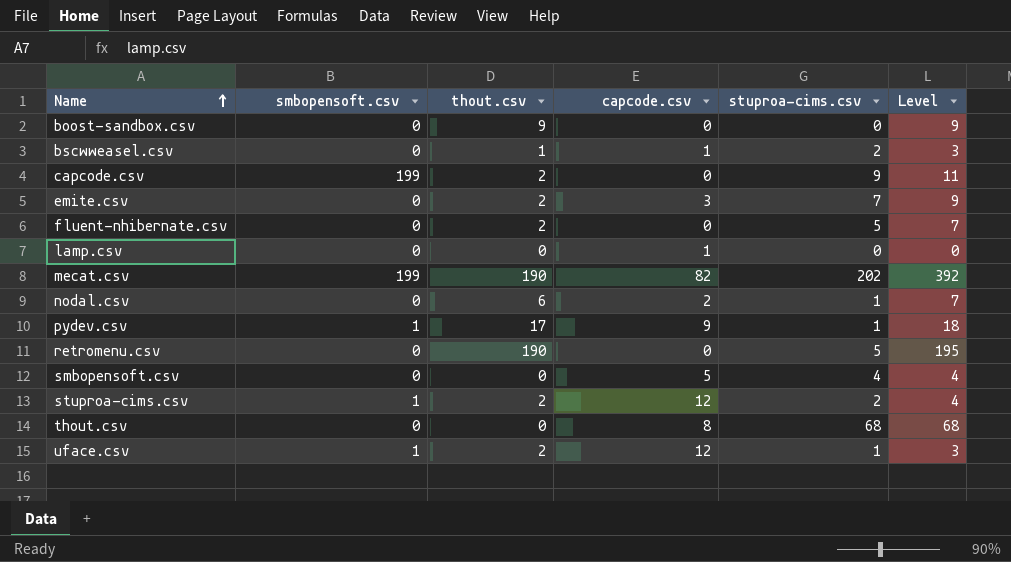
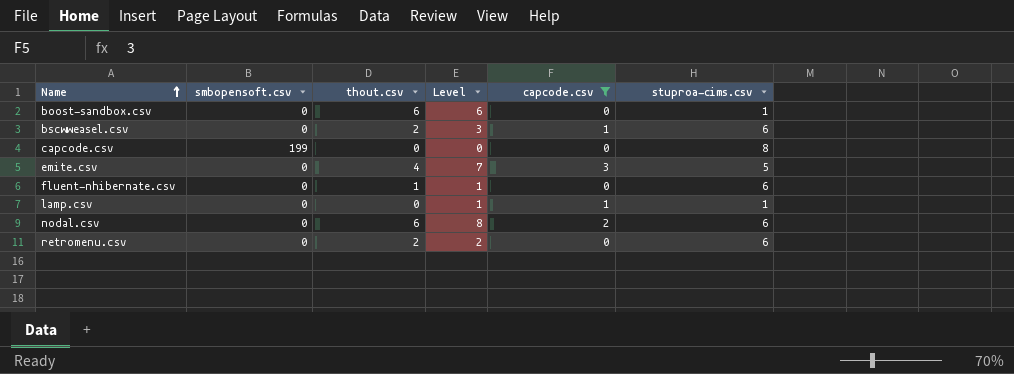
filter: none -> capcode.csv <= 3
column Level | formula: [thout.csv] + [stuproa-cims.csv] -> [thout.csv] + [capcode.csv]
column Level | position: 6 -> 4
boost-sandbox.csv | thout.csv: 9 -> 6
boost-sandbox.csv | stuproa-cims.csv: 0 -> 1
bscwweasel.csv | thout.csv: 1 -> 2
bscwweasel.csv | stuproa-cims.csv: 2 -> 6
capcode.csv | thout.csv: 2 -> 0
capcode.csv | stuproa-cims.csv: 9 -> 8
emite.csv | thout.csv: 2 -> 4
emite.csv | stuproa-cims.csv: 7 -> 5
fluent-nhibernate.csv | thout.csv: 2 -> 1
fluent-nhibernate.csv | stuproa-cims.csv: 5 -> 6
lamp.csv | stuproa-cims.csv: 0 -> 1
nodal.csv | stuproa-cims.csv: 1 -> 6
retromenu.csv | thout.csv: 190 -> 2
retromenu.csv | stuproa-cims.csv: 5 -> 6

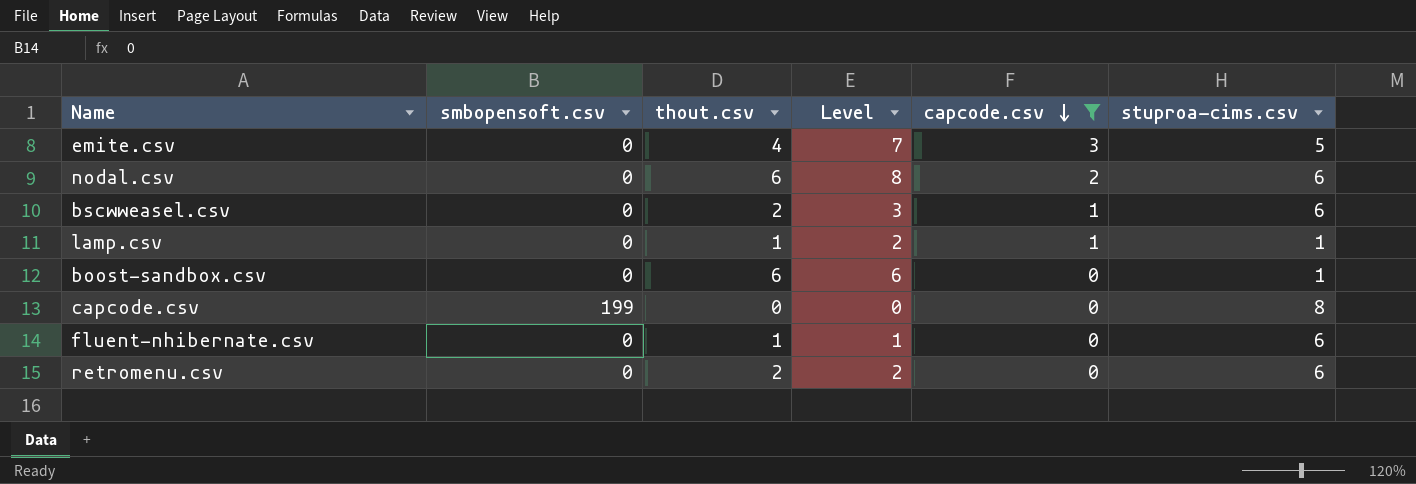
row order: Name ascending -> capcode.csv descending
lamp.csv | thout.csv: 0 -> 1
lamp.csv | Level: 1 -> 2

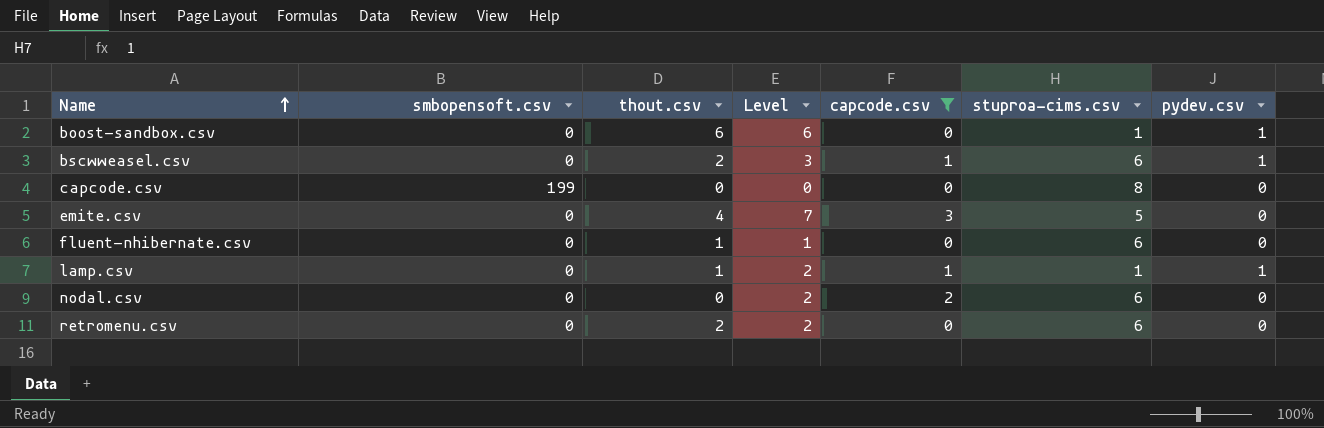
row order: capcode.csv descending -> Name ascending
column pydev.csv | position: none -> 7
nodal.csv | thout.csv: 6 -> 0
nodal.csv | Level: 8 -> 2

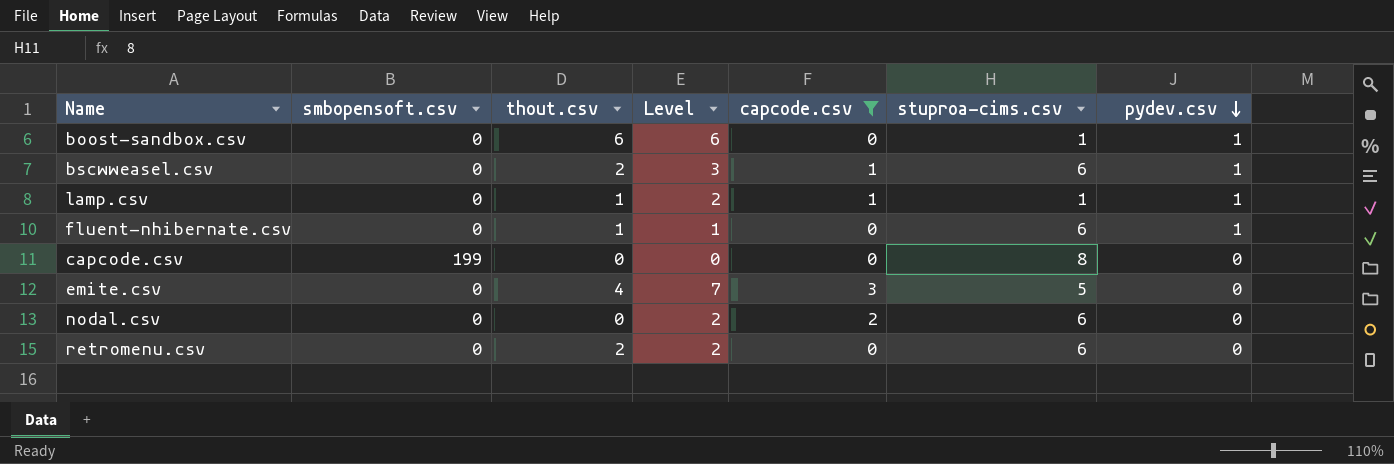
row order: Name ascending -> pydev.csv descending
fluent-nhibernate.csv | pydev.csv: 0 -> 1

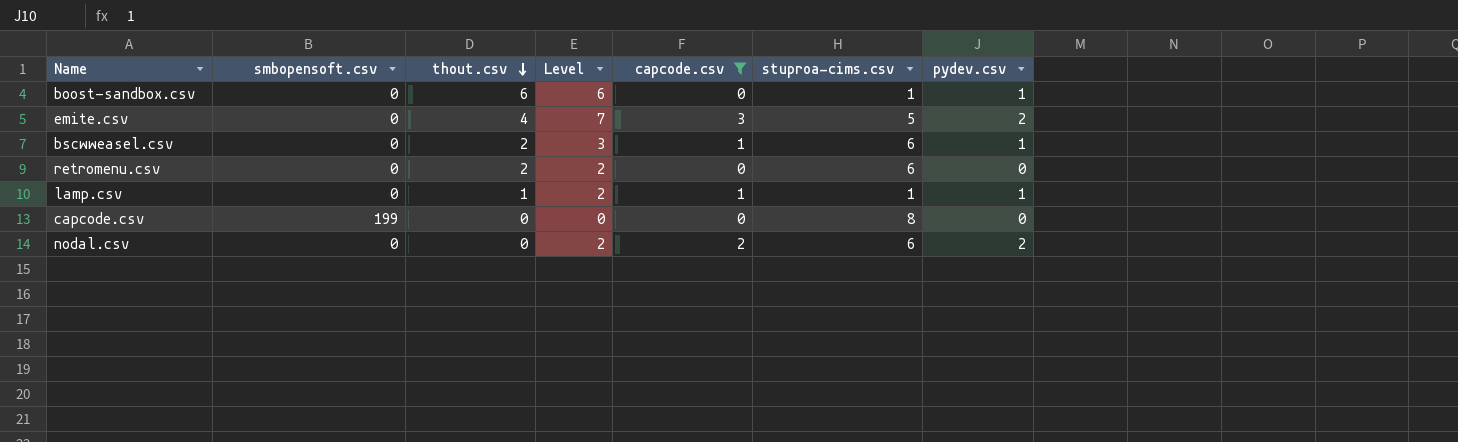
row order: pydev.csv descending -> thout.csv descending
row fluent-nhibernate.csv: 0 | 1 | 1 | 0 | 6 | 1 -> none
emite.csv | pydev.csv: 0 -> 2
nodal.csv | pydev.csv: 0 -> 2

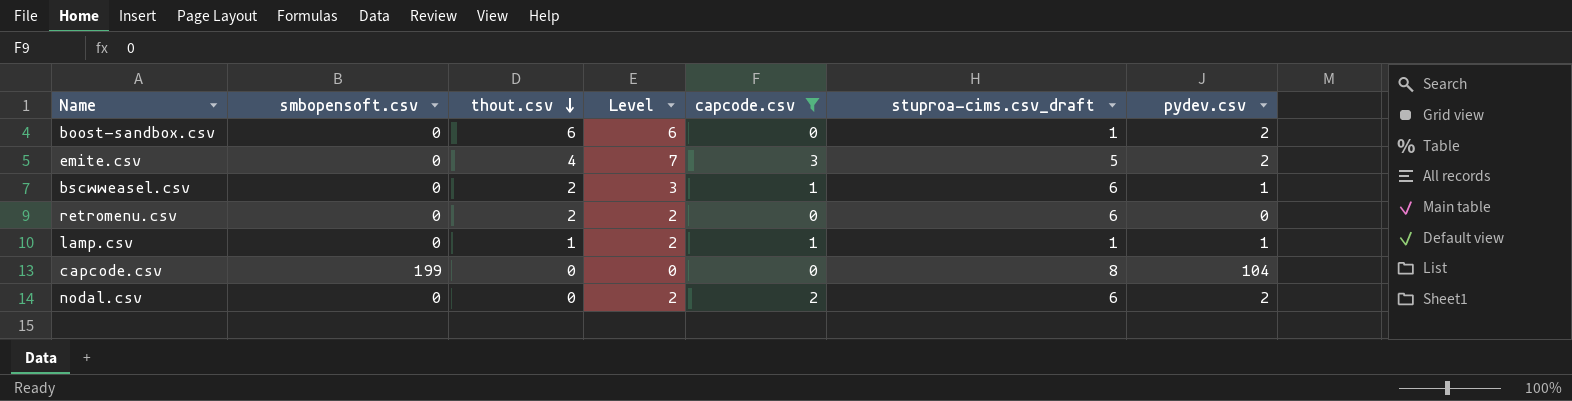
column name: stuproa-cims.csv -> stuproa-cims.csv_draft
boost-sandbox.csv | pydev.csv: 1 -> 2
capcode.csv | pydev.csv: 0 -> 104

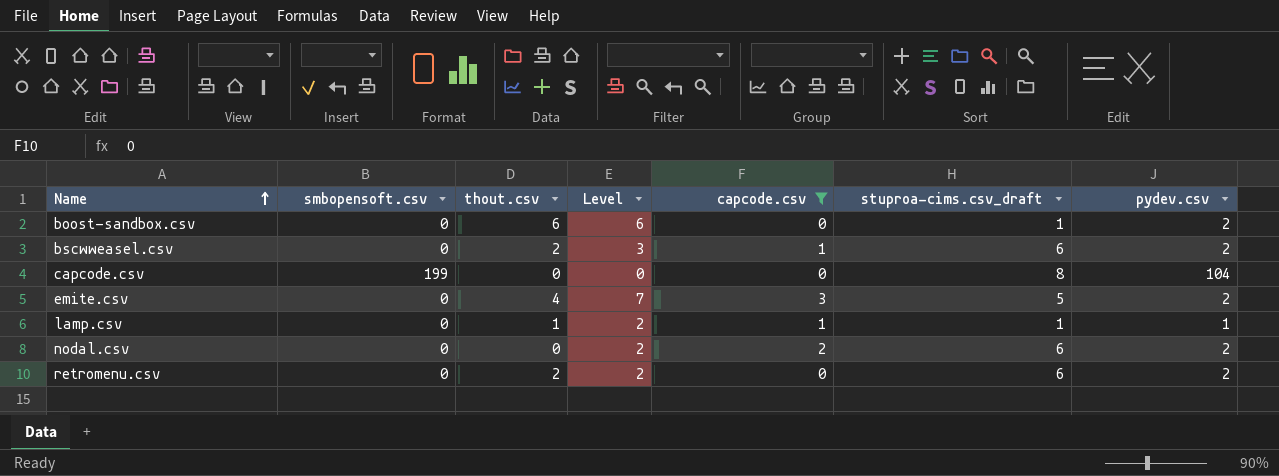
row order: thout.csv descending -> Name ascending
bscwweasel.csv | pydev.csv: 1 -> 2
retromenu.csv | pydev.csv: 0 -> 2

